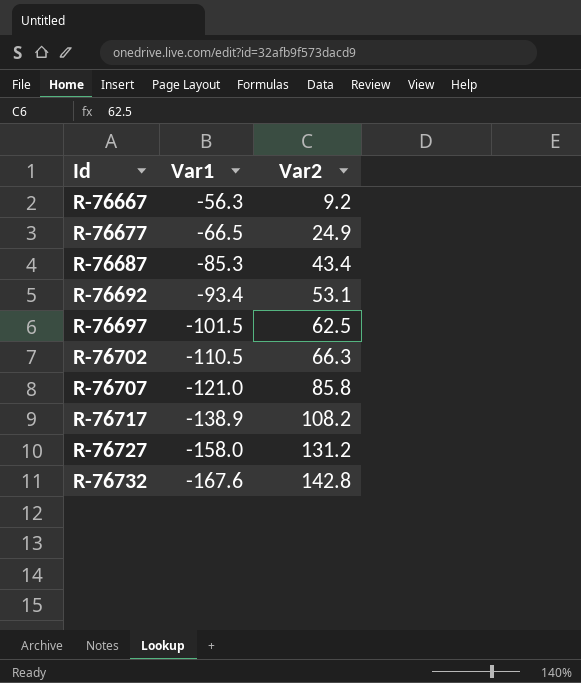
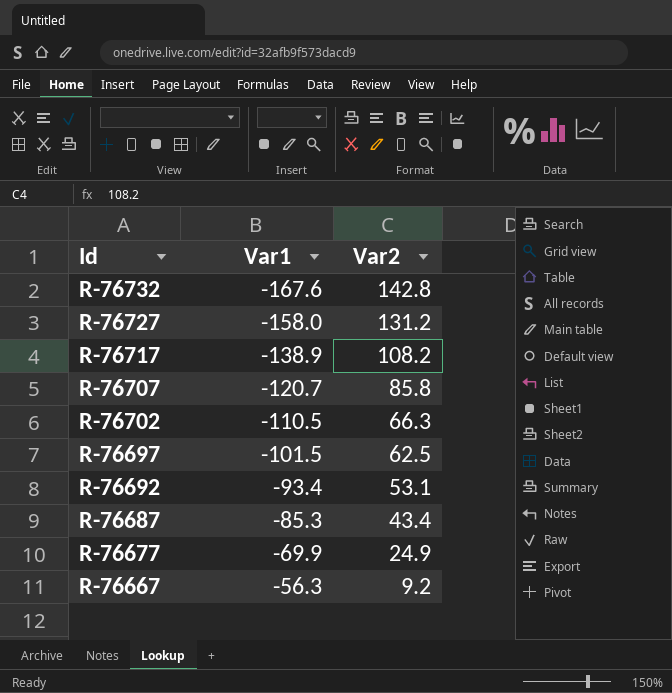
row order: Id ascending -> Id descending
R-76707 | Var1: -121.0 -> -120.7
R-76677 | Var1: -66.5 -> -69.9

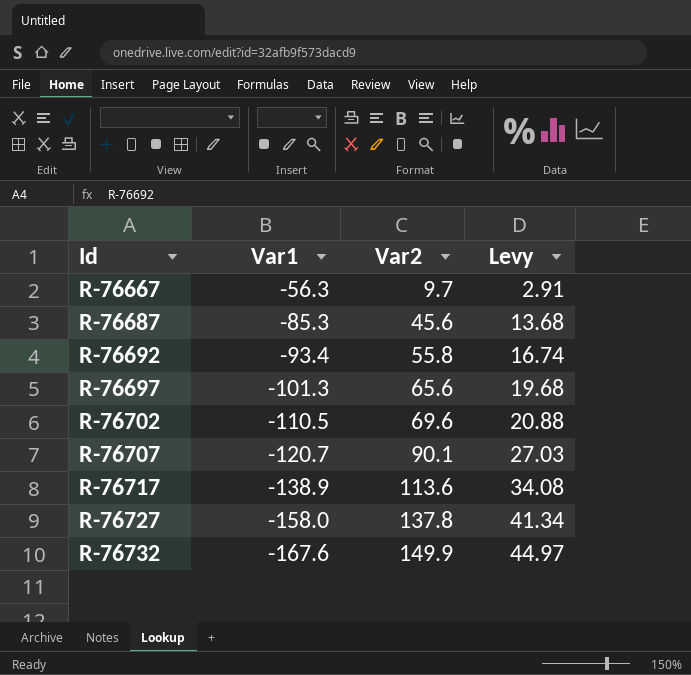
row order: Id descending -> Id ascending
column Levy | formula: none -> [Var2] * 0.3
row R-76677: -69.9 | 24.9 -> none
R-76667 | Var2: 9.2 -> 9.7
R-76687 | Var2: 43.4 -> 45.6
R-76692 | Var2: 53.1 -> 55.8
R-76697 | Var1: -101.5 -> -101.3
R-76697 | Var2: 62.5 -> 65.6
R-76702 | Var2: 66.3 -> 69.6
R-76707 | Var2: 85.8 -> 90.1
R-76717 | Var2: 108.2 -> 113.6
R-76727 | Var2: 131.2 -> 137.8
R-76732 | Var2: 142.8 -> 149.9

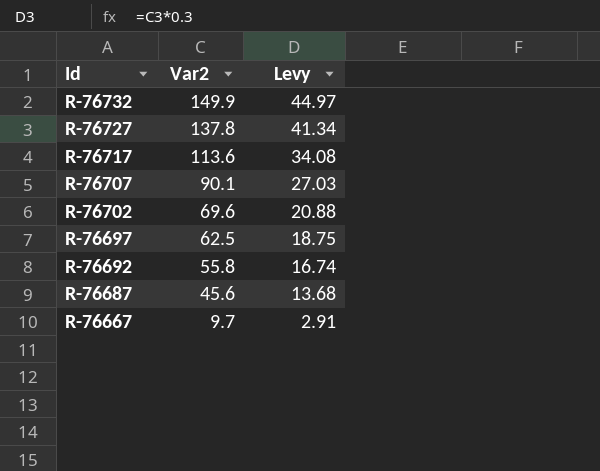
row order: Id ascending -> Id descending
column Var1 | position: 2 -> none
R-76697 | Var2: 65.6 -> 62.5
R-76697 | Levy: 19.68 -> 18.75

